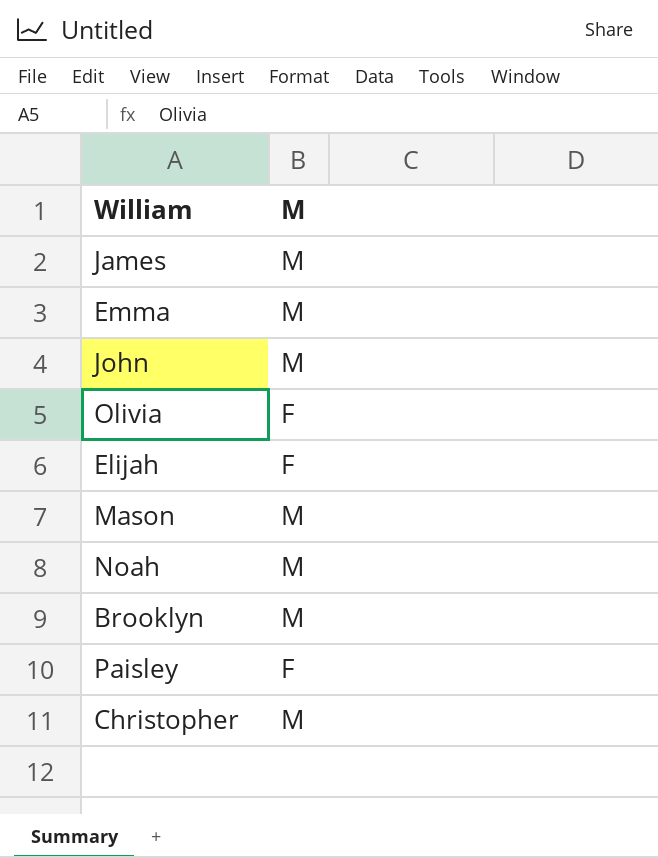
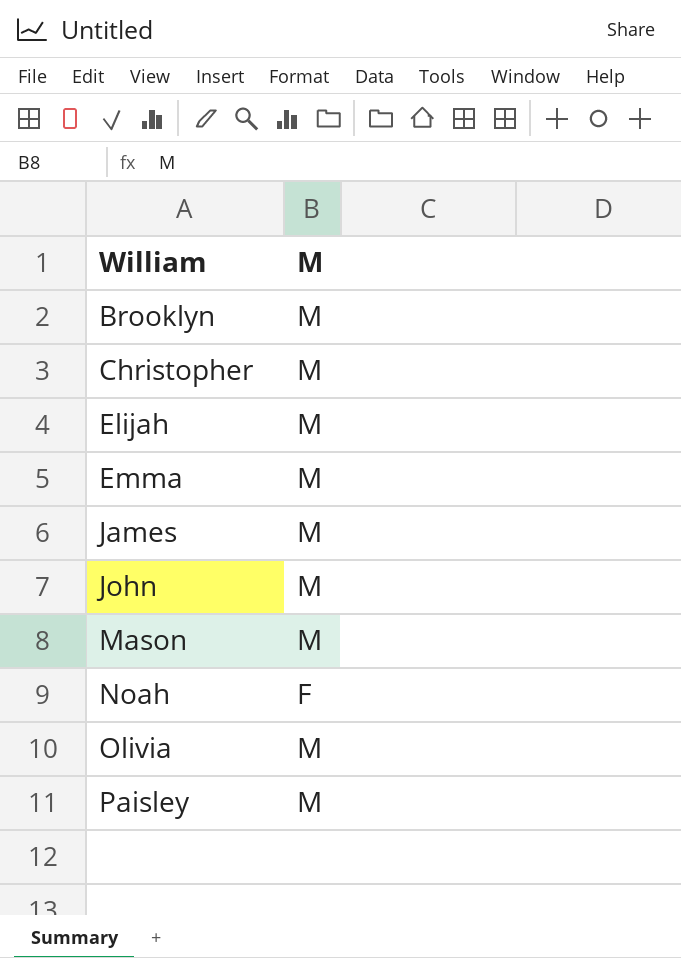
row order: none -> William ascending
Elijah | M: F -> M
Noah | M: M -> F
Olivia | M: F -> M
Paisley | M: F -> M

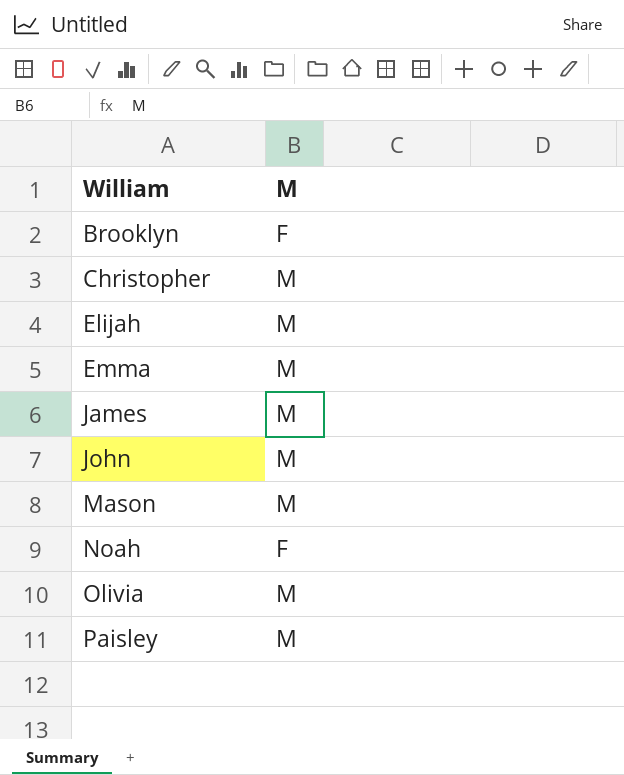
Brooklyn | M: M -> F

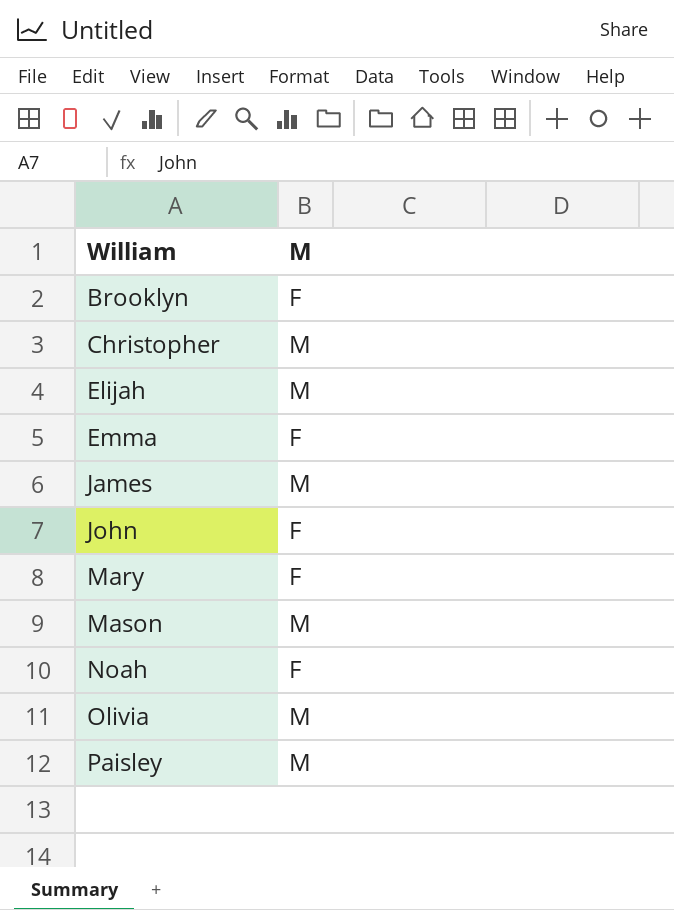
Emma | M: M -> F
John | M: M -> F
row Mary: none -> F

